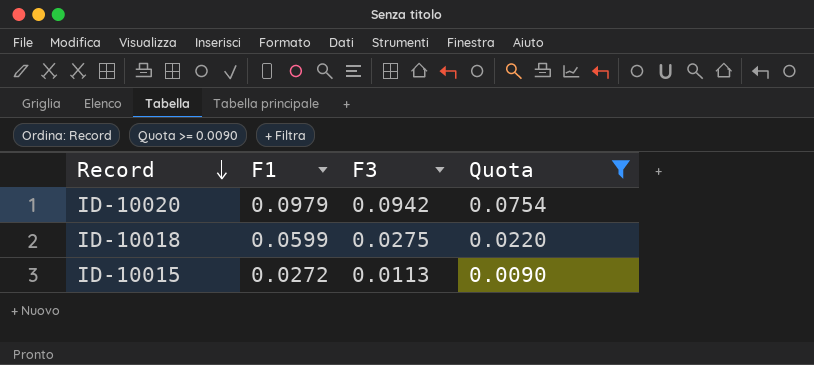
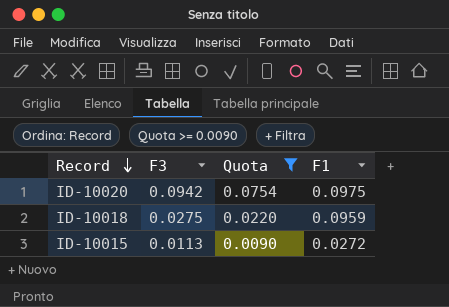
column F1 | position: 2 -> 4
ID-10020 | F1: 0.0979 -> 0.0975
ID-10018 | F1: 0.0599 -> 0.0959

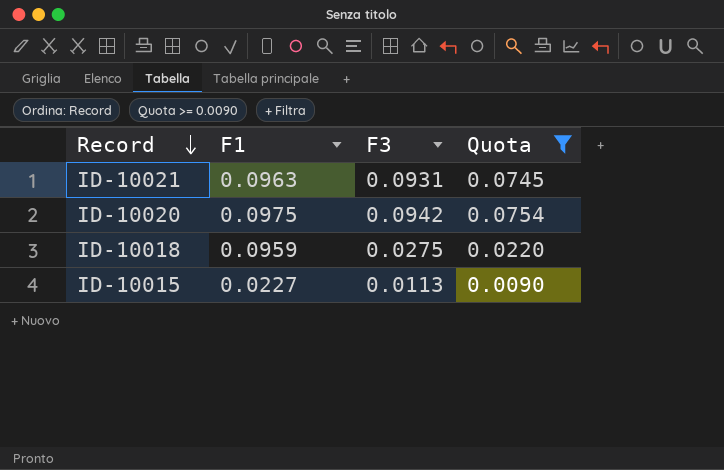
column F1 | position: 4 -> 2
row ID-10021: none -> 0.0963 | 0.0931 | 0.0745
ID-10015 | F1: 0.0272 -> 0.0227

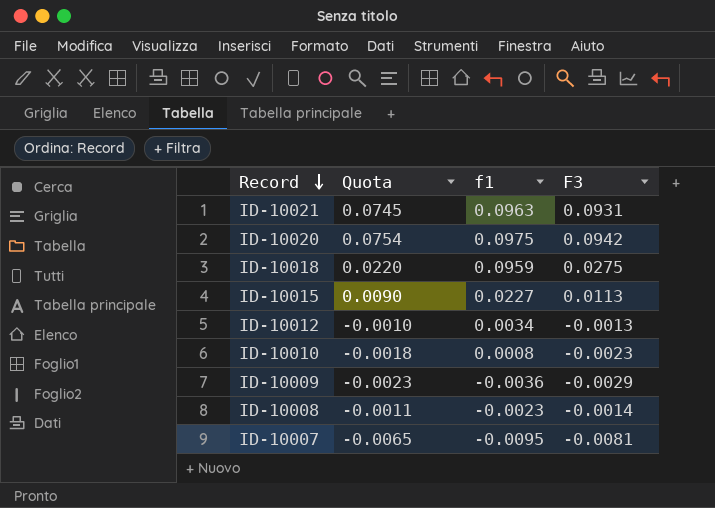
filter: Quota >= 0.0090 -> none
column Quota | position: 4 -> 2
column name: F1 -> f1

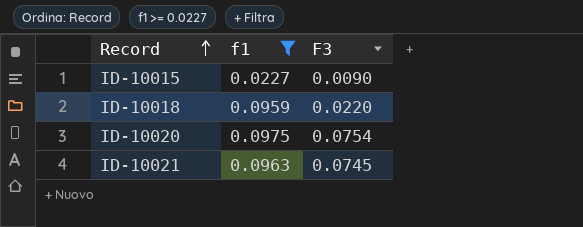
filter: none -> f1 >= 0.0227
row order: Record descending -> Record ascending
column Quota | formula: [F3] * 0.8 -> none
ID-10015 | F3: 0.0113 -> 0.0090
ID-10018 | F3: 0.0275 -> 0.0220
ID-10020 | F3: 0.0942 -> 0.0754
ID-10021 | F3: 0.0931 -> 0.0745

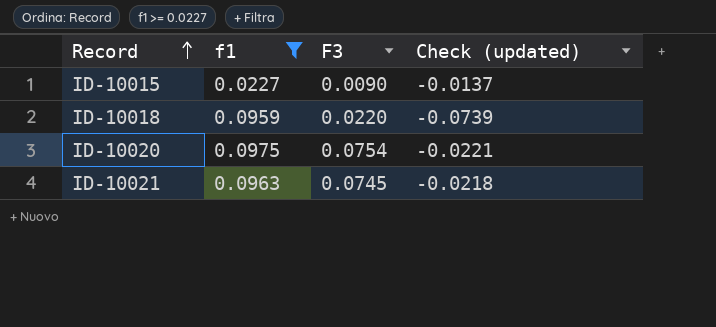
column Check (updated) | formula: none -> [F3] - [f1]

